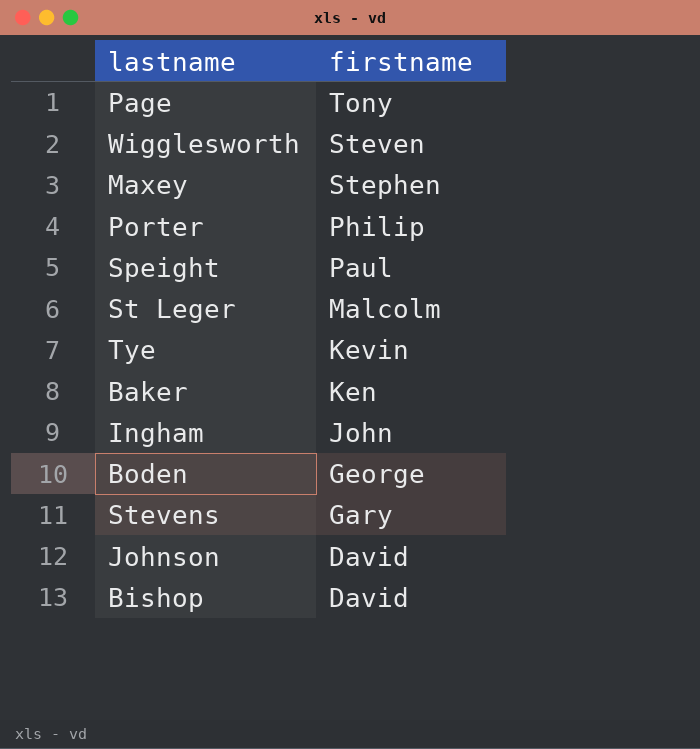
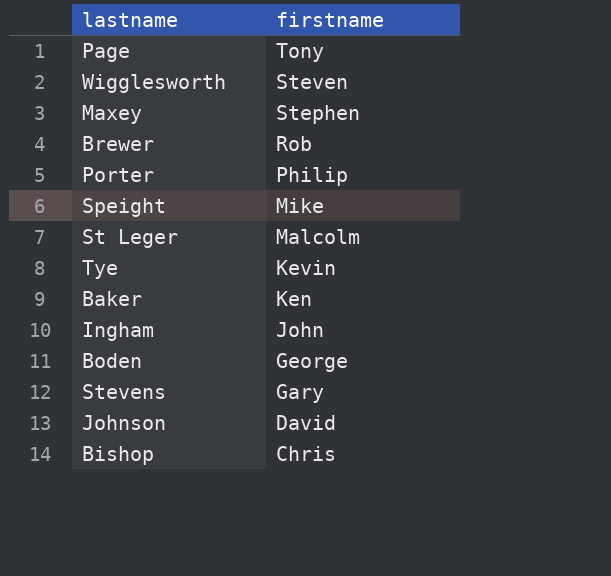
row Brewer: none -> Rob
Speight | firstname: Paul -> Mike
Bishop | firstname: David -> Chris

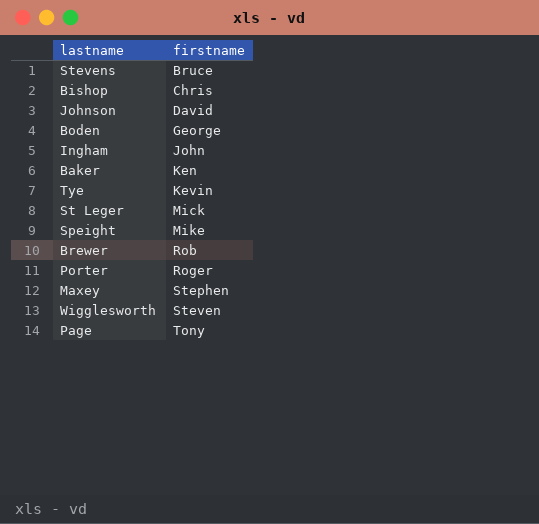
row order: firstname descending -> firstname ascending
Stevens | firstname: Gary -> Bruce
St Leger | firstname: Malcolm -> Mick
Porter | firstname: Philip -> Roger

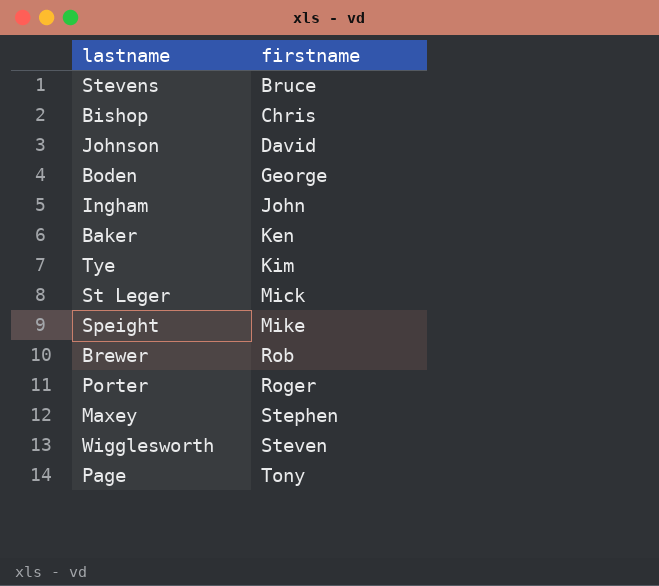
Tye | firstname: Kevin -> Kim

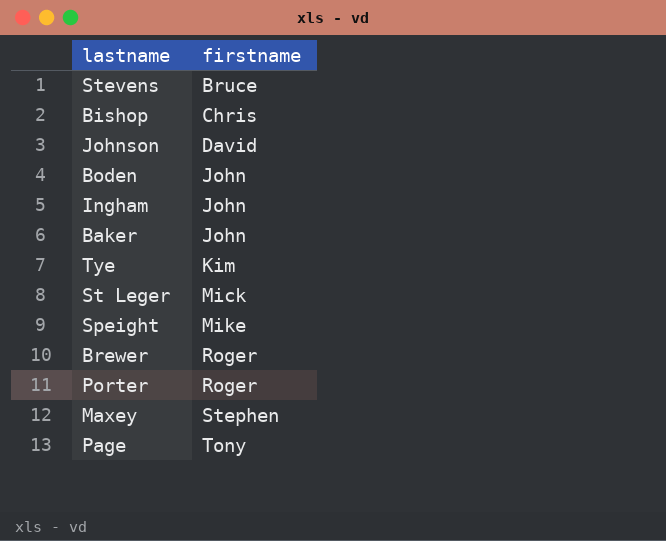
row Wigglesworth: Steven -> none
Boden | firstname: George -> John
Baker | firstname: Ken -> John
Brewer | firstname: Rob -> Roger

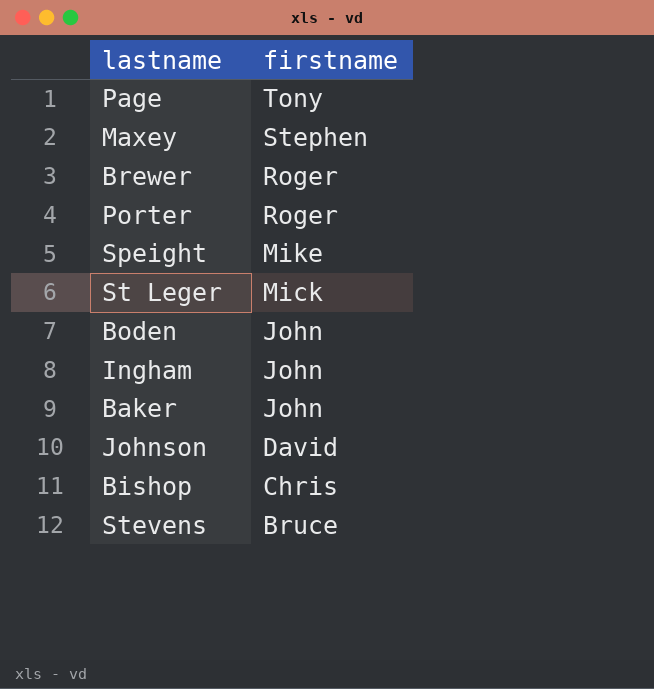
row order: firstname ascending -> firstname descending
row Tye: Kim -> none

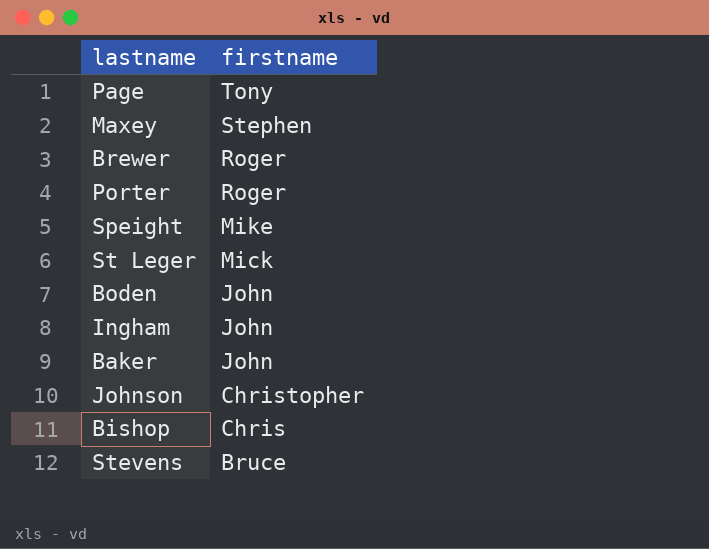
Johnson | firstname: David -> Christopher

